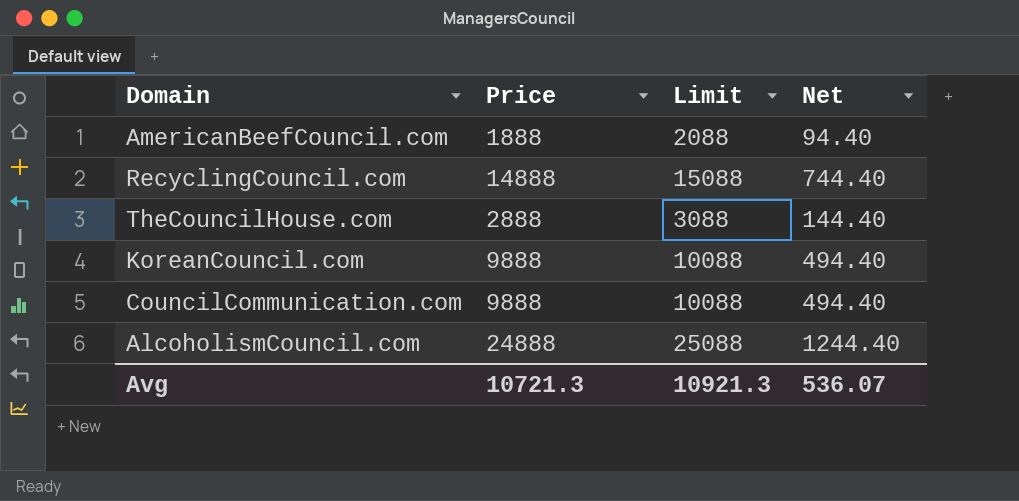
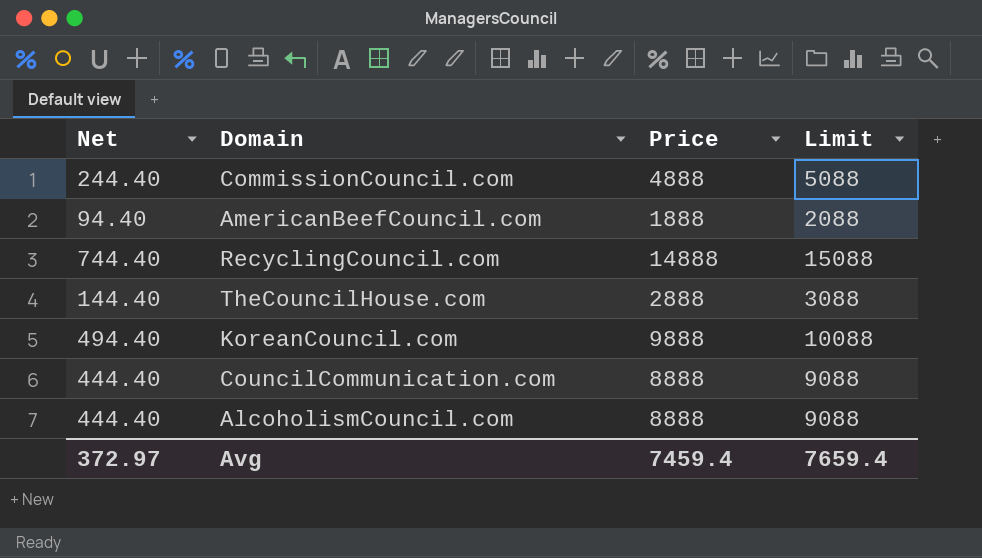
column Net | position: 4 -> 1
row CommissionCouncil.com: none -> 244.40 | 4888 | 5088
CouncilCommunication.com | Net: 494.40 -> 444.40
CouncilCommunication.com | Price: 9888 -> 8888
CouncilCommunication.com | Limit: 10088 -> 9088
AlcoholismCouncil.com | Net: 1244.40 -> 444.40
AlcoholismCouncil.com | Price: 24888 -> 8888
AlcoholismCouncil.com | Limit: 25088 -> 9088
Avg | Net: 536.07 -> 372.97
Avg | Price: 10721.3 -> 7459.4
Avg | Limit: 10921.3 -> 7659.4

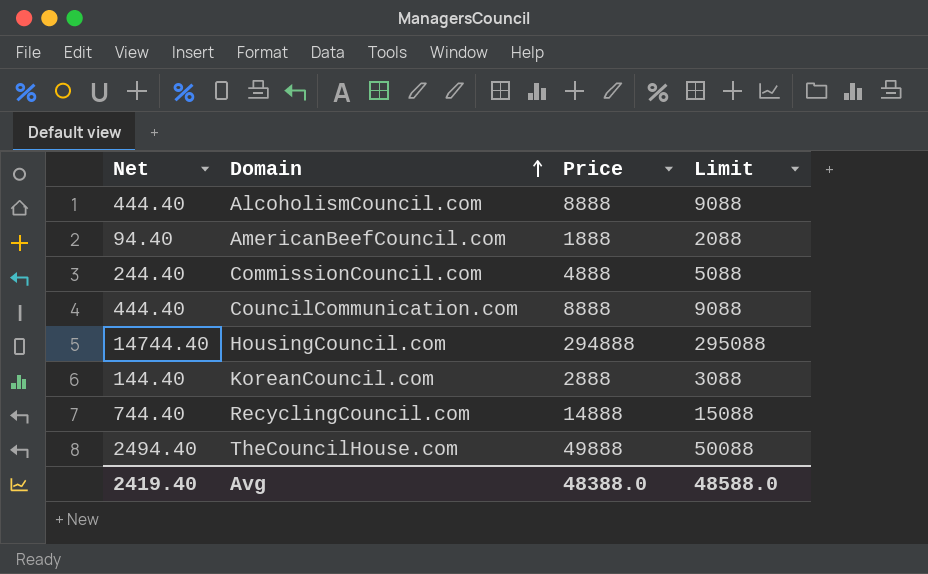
row order: none -> Domain ascending
row HousingCouncil.com: none -> 14744.40 | 294888 | 295088
KoreanCouncil.com | Net: 494.40 -> 144.40
KoreanCouncil.com | Price: 9888 -> 2888
KoreanCouncil.com | Limit: 10088 -> 3088
TheCouncilHouse.com | Net: 144.40 -> 2494.40
TheCouncilHouse.com | Price: 2888 -> 49888
TheCouncilHouse.com | Limit: 3088 -> 50088
Avg | Net: 372.97 -> 2419.40
Avg | Price: 7459.4 -> 48388.0
Avg | Limit: 7659.4 -> 48588.0

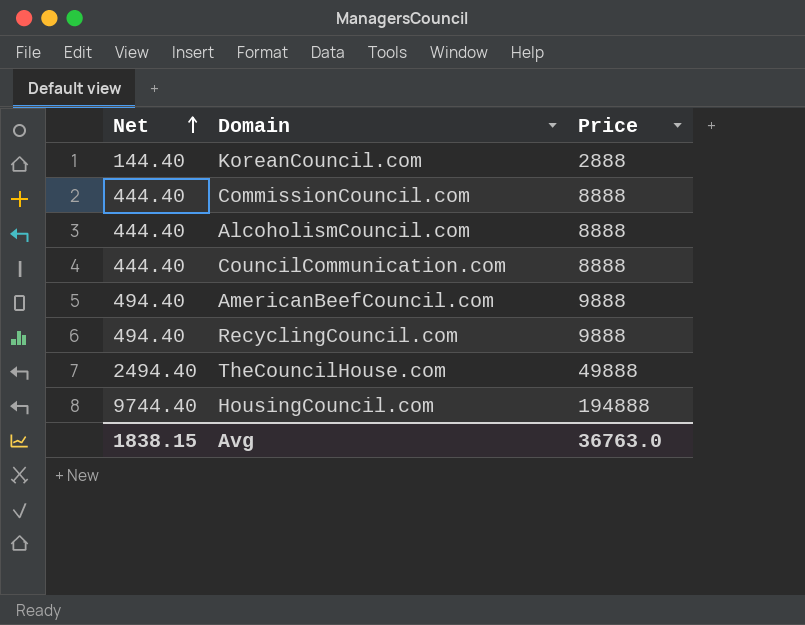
row order: Domain ascending -> Net ascending
column Limit | formula: [Price] + 200 -> none
CommissionCouncil.com | Net: 244.40 -> 444.40
CommissionCouncil.com | Price: 4888 -> 8888
AmericanBeefCouncil.com | Net: 94.40 -> 494.40
AmericanBeefCouncil.com | Price: 1888 -> 9888
RecyclingCouncil.com | Net: 744.40 -> 494.40
RecyclingCouncil.com | Price: 14888 -> 9888
HousingCouncil.com | Net: 14744.40 -> 9744.40
HousingCouncil.com | Price: 294888 -> 194888
Avg | Net: 2419.40 -> 1838.15
Avg | Price: 48388.0 -> 36763.0

